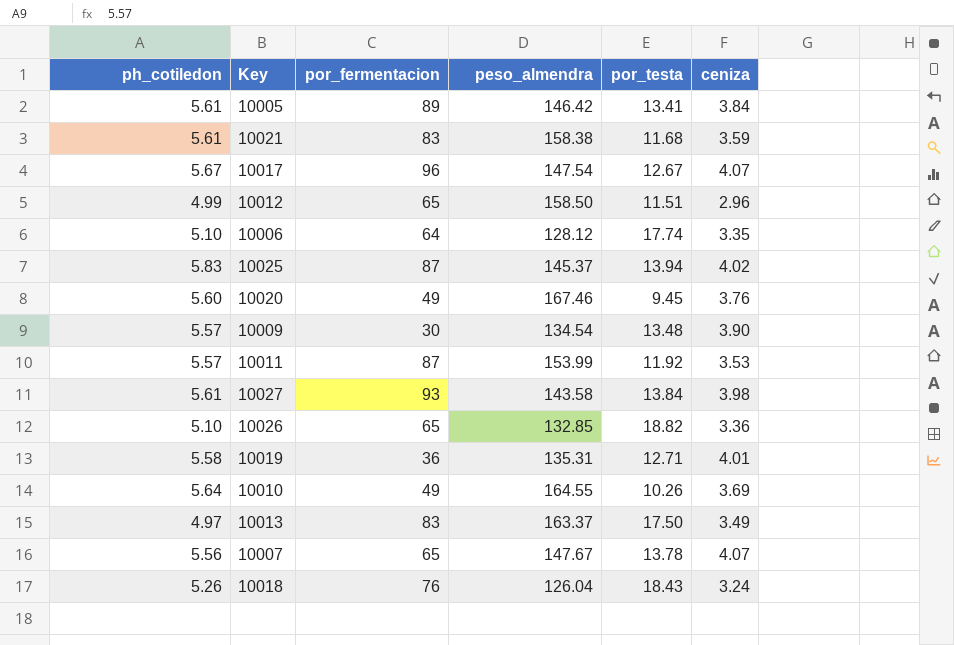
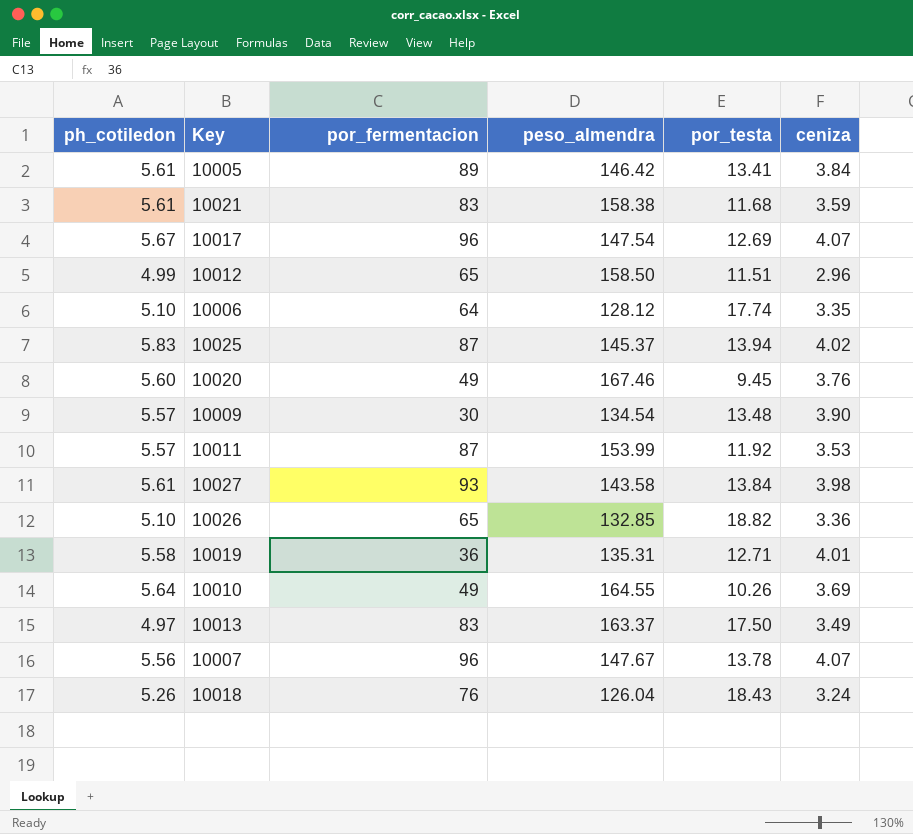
10017 | por_testa: 12.67 -> 12.69
10007 | por_fermentacion: 65 -> 96

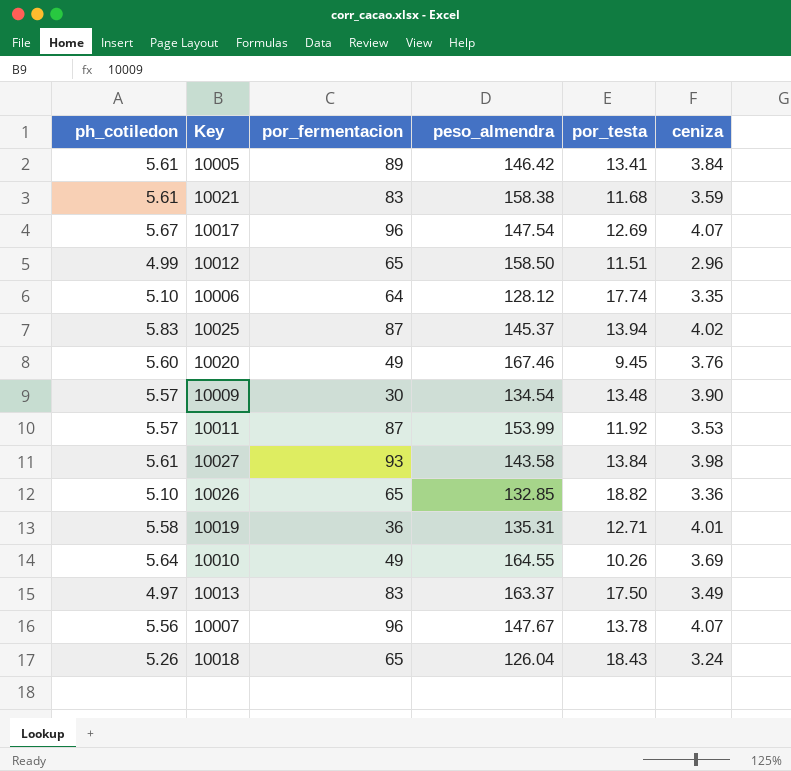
10018 | por_fermentacion: 76 -> 65

